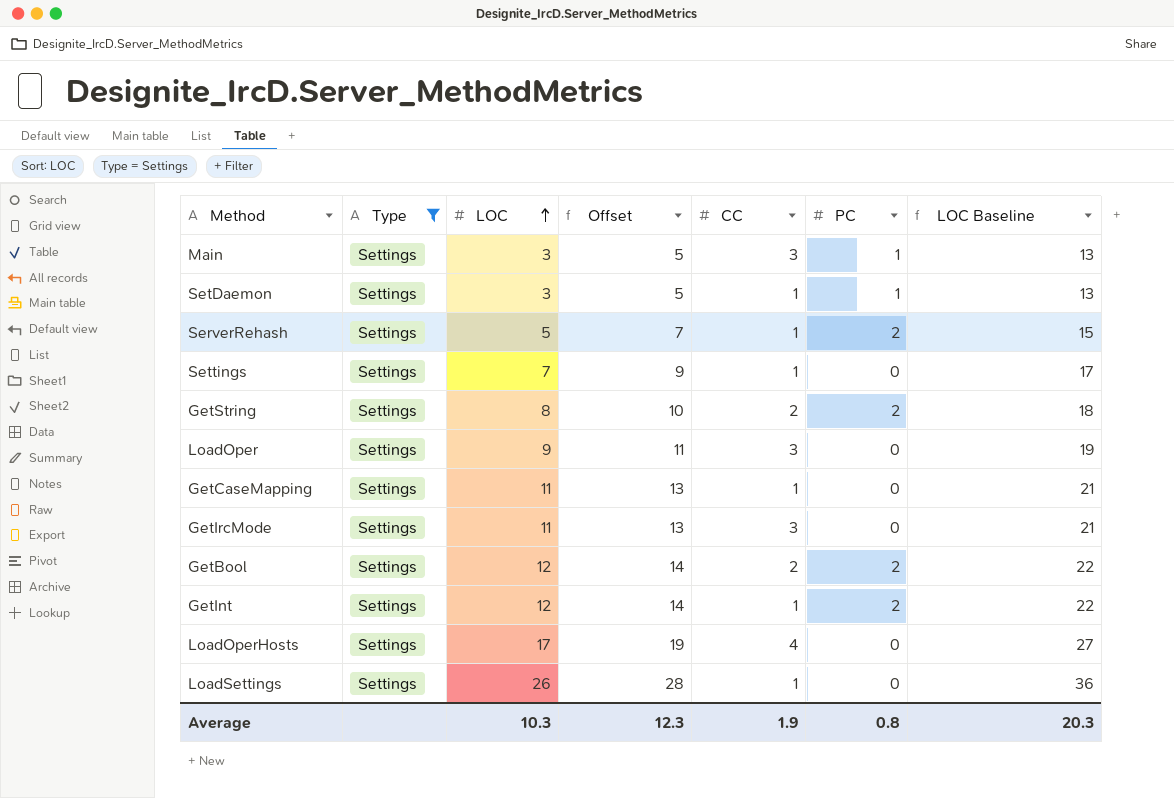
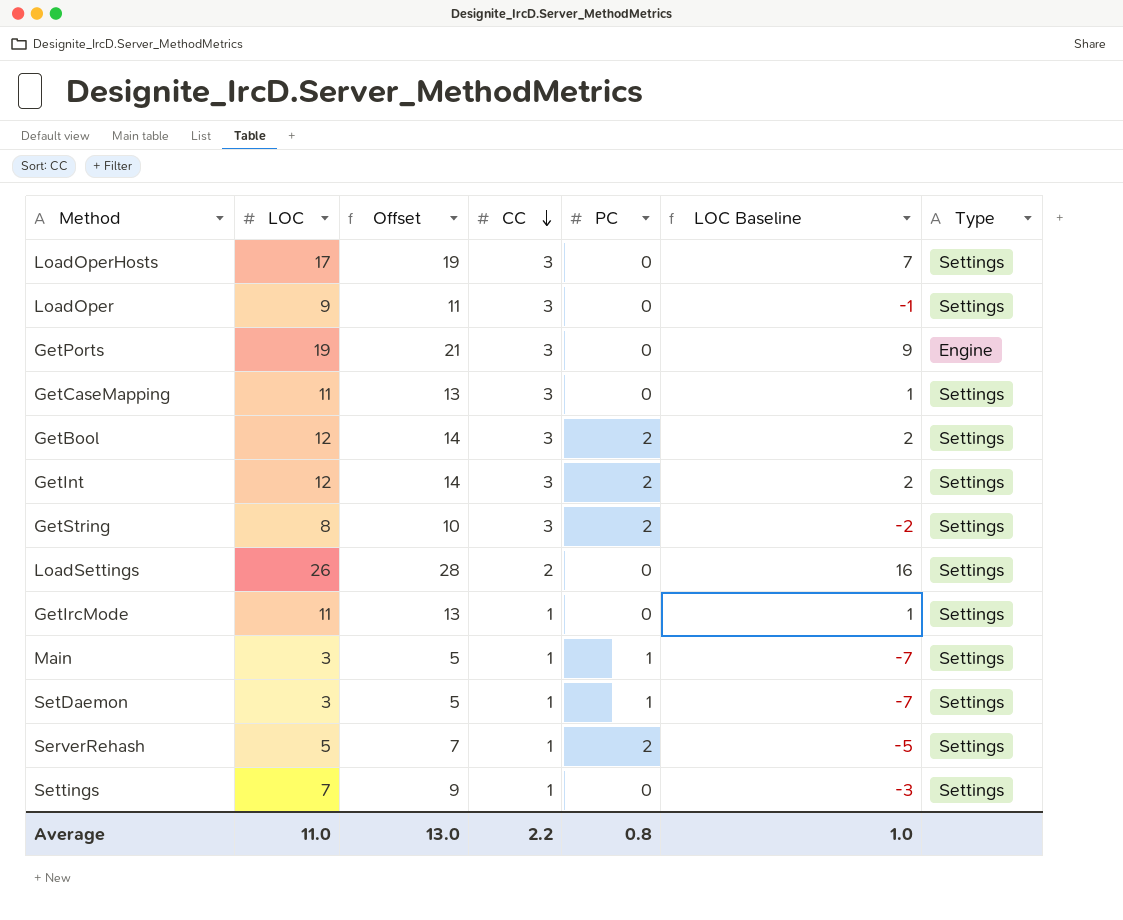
filter: Type = Settings -> none
row order: LOC ascending -> CC descending
column LOC Baseline | formula: [LOC] + 10 -> [LOC] - 10
column Type | position: 2 -> 7
LoadOperHosts | CC: 4 -> 3
GetCaseMapping | CC: 1 -> 3
GetBool | CC: 2 -> 3
GetInt | CC: 1 -> 3
GetString | CC: 2 -> 3
LoadSettings | CC: 1 -> 2
GetIrcMode | CC: 3 -> 1
Main | CC: 3 -> 1
Average | LOC: 10.3 -> 11.0
Average | Offset: 12.3 -> 13.0
Average | CC: 1.9 -> 2.2
Average | LOC Baseline: 20.3 -> 1.0

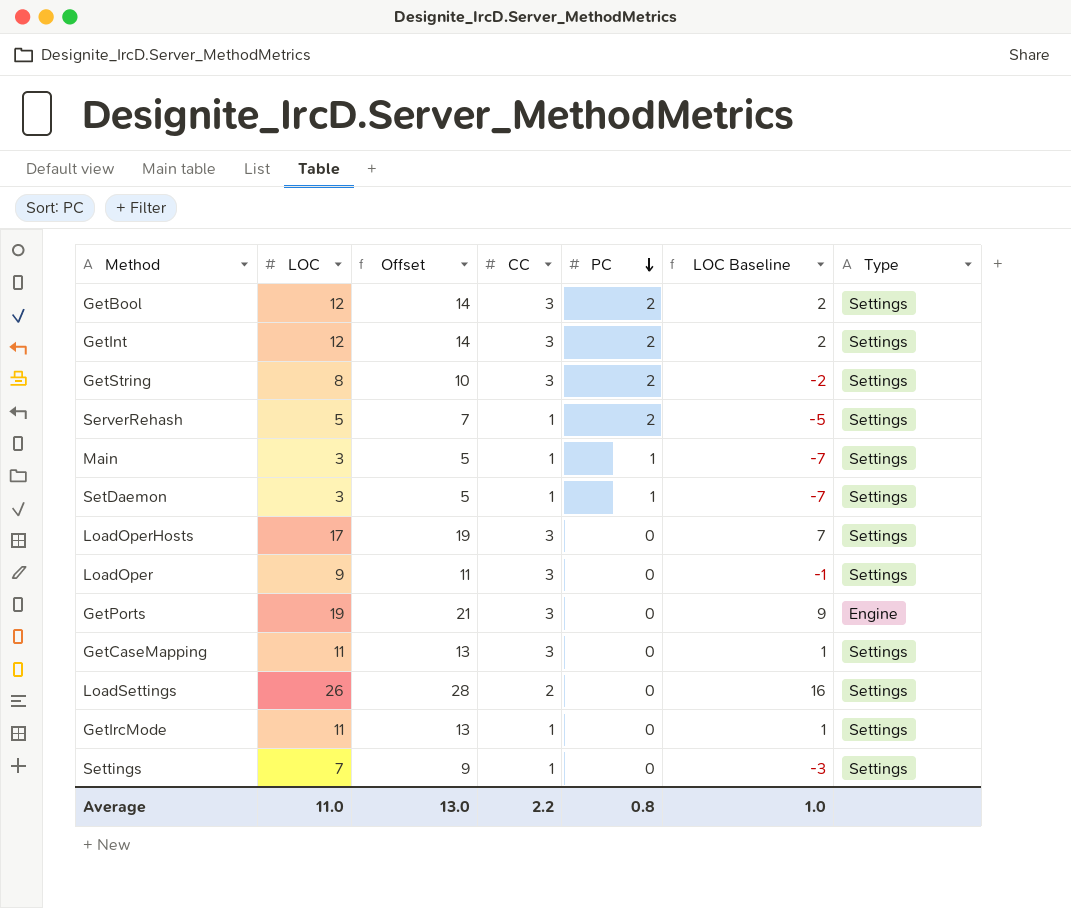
row order: CC descending -> PC descending

